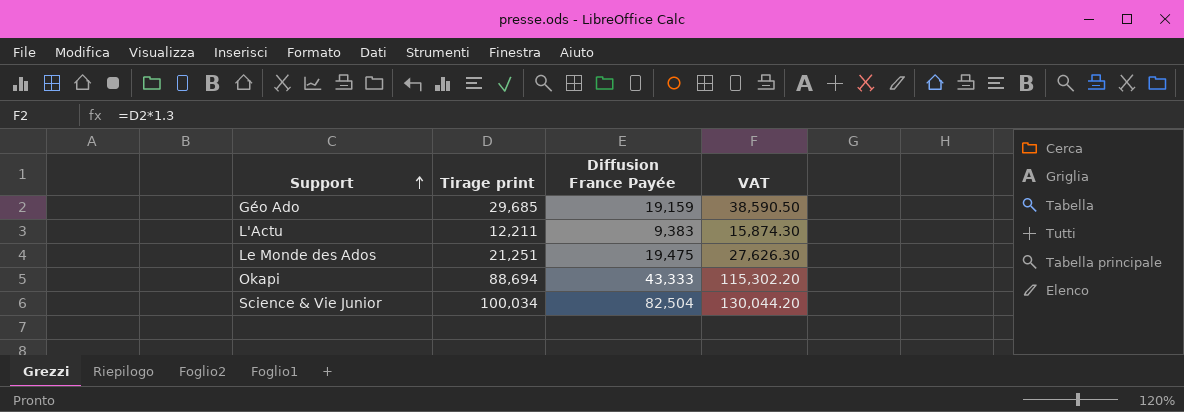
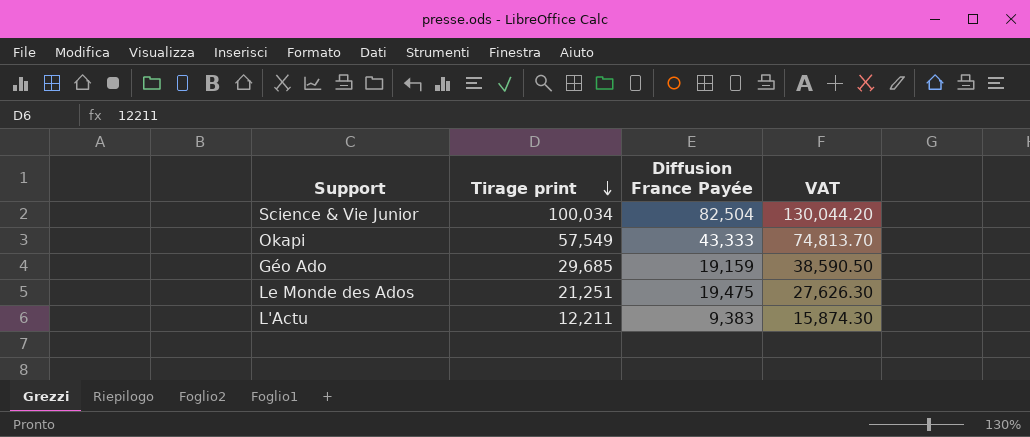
row order: Support ascending -> Tirage print descending
Okapi | Tirage print: 88,694 -> 57,549
Okapi | VAT: 115,302.20 -> 74,813.70

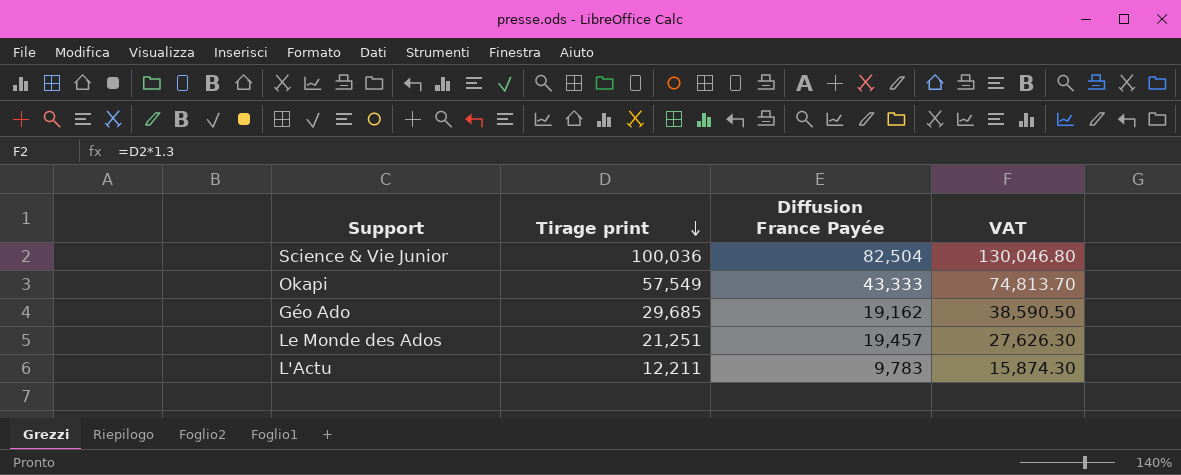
Science & Vie Junior | Tirage print: 100,034 -> 100,036
Science & Vie Junior | VAT: 130,044.20 -> 130,046.80
Géo Ado | Diffusion France Payée: 19,159 -> 19,162
Le Monde des Ados | Diffusion France Payée: 19,475 -> 19,457
L'Actu | Diffusion France Payée: 9,383 -> 9,783

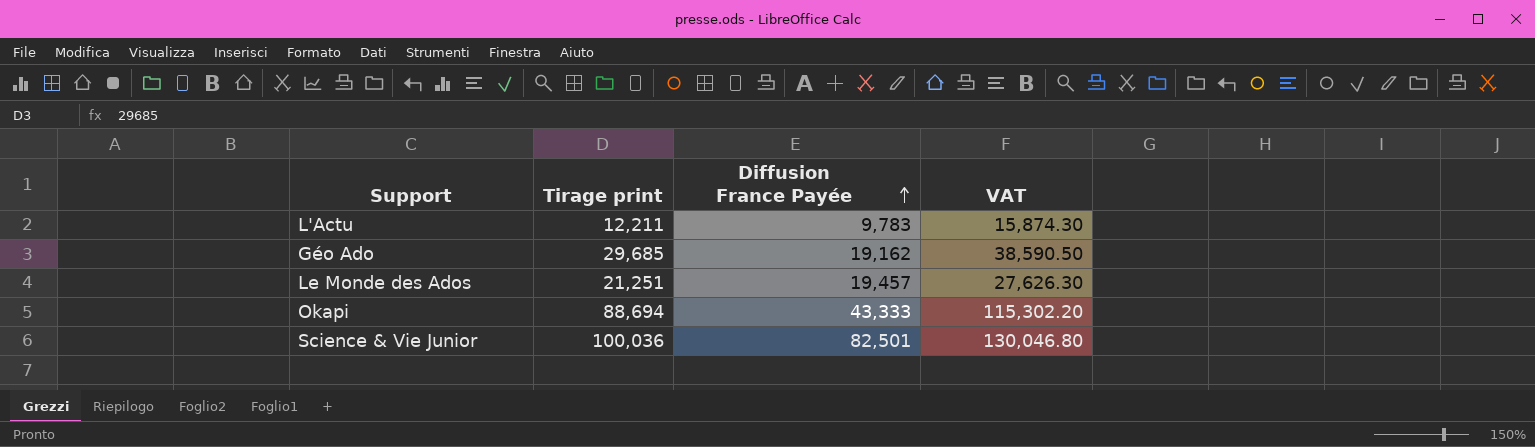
row order: Tirage print descending -> Diffusion France Payée ascending
Okapi | Tirage print: 57,549 -> 88,694
Okapi | VAT: 74,813.70 -> 115,302.20
Science & Vie Junior | Diffusion France Payée: 82,504 -> 82,501

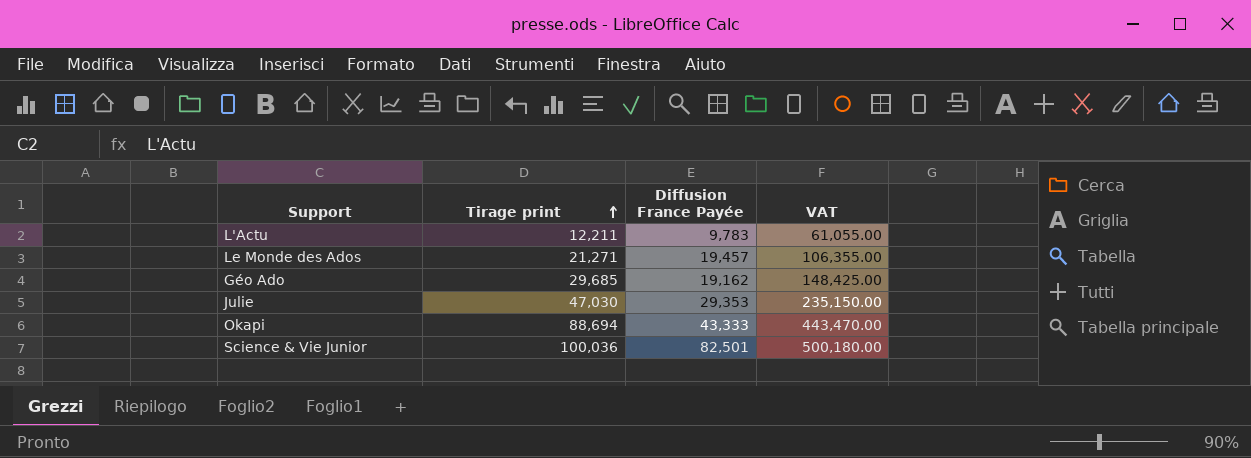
row order: Diffusion France Payée ascending -> Tirage print ascending
column VAT | formula: [Tirage print] * 1.3 -> [Tirage print] * 5
Le Monde des Ados | Tirage print: 21,251 -> 21,271
row Julie: none -> 47,030 | 29,353 | 235,150.00

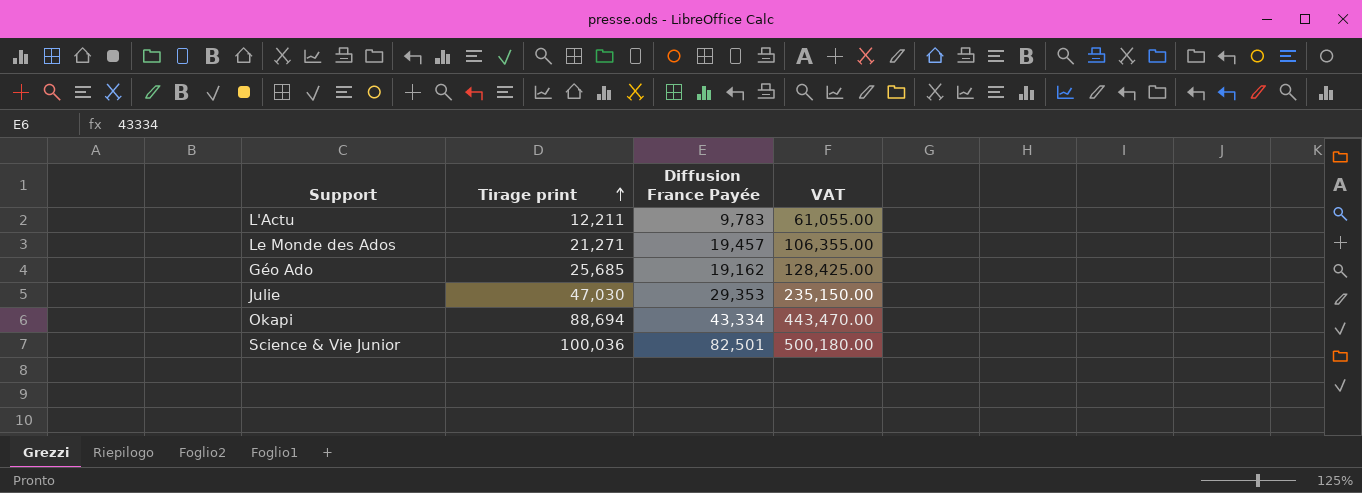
Géo Ado | Tirage print: 29,685 -> 25,685
Géo Ado | VAT: 148,425.00 -> 128,425.00
Okapi | Diffusion France Payée: 43,333 -> 43,334

